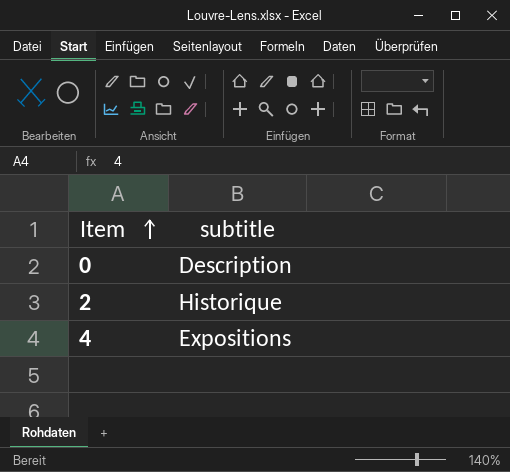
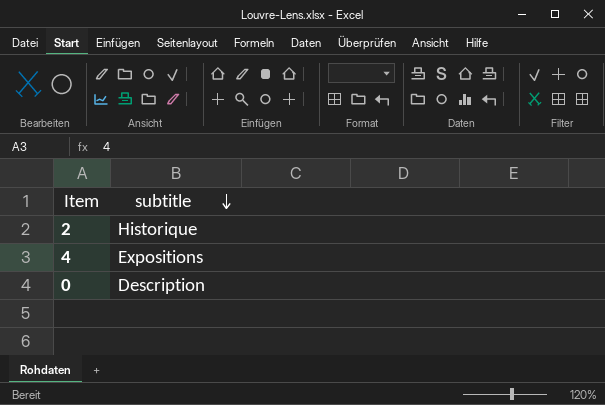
row order: Item ascending -> subtitle descending

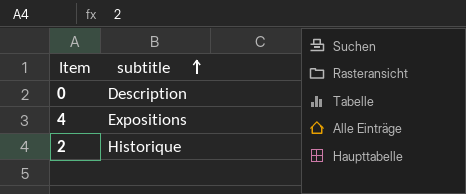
row order: subtitle descending -> subtitle ascending

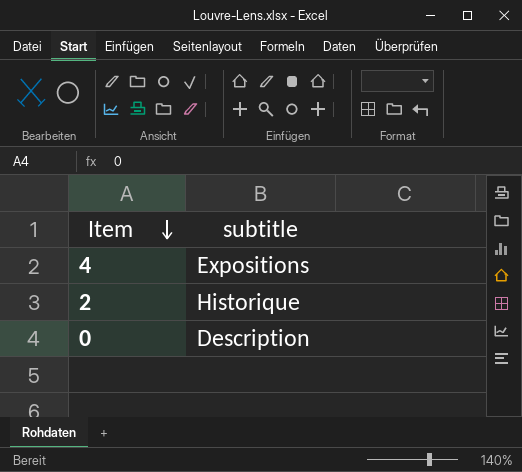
row order: subtitle ascending -> Item descending

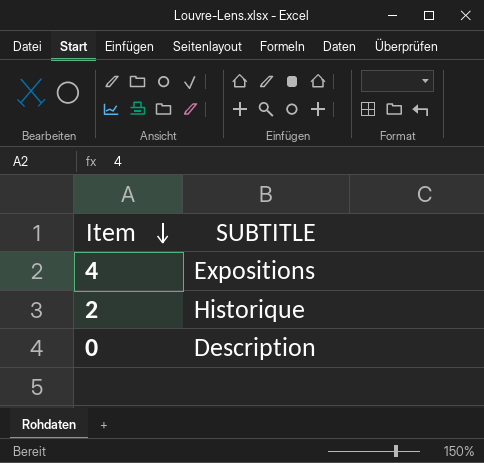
column name: subtitle -> SUBTITLE

